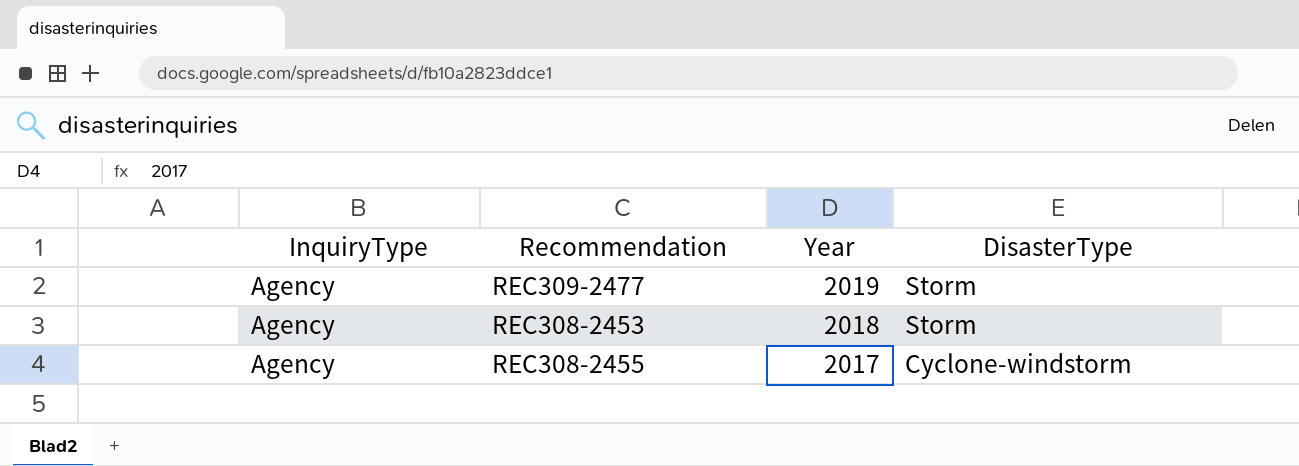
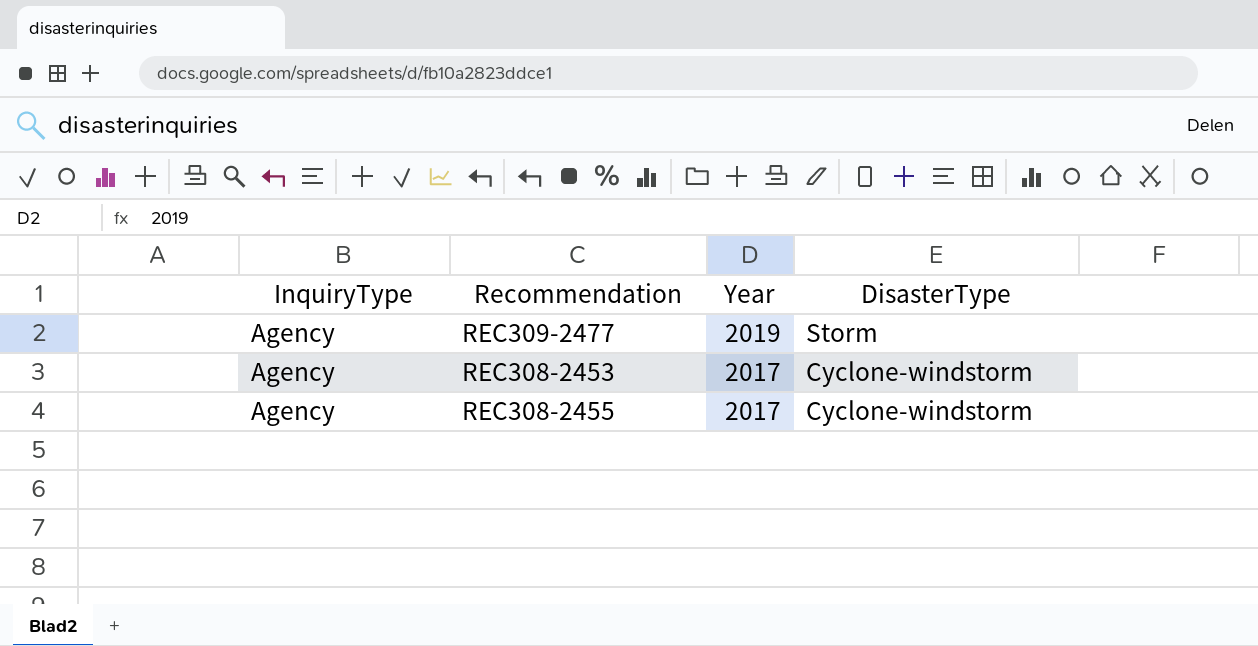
REC308-2453 | Year: 2018 -> 2017
REC308-2453 | DisasterType: Storm -> Cyclone-windstorm

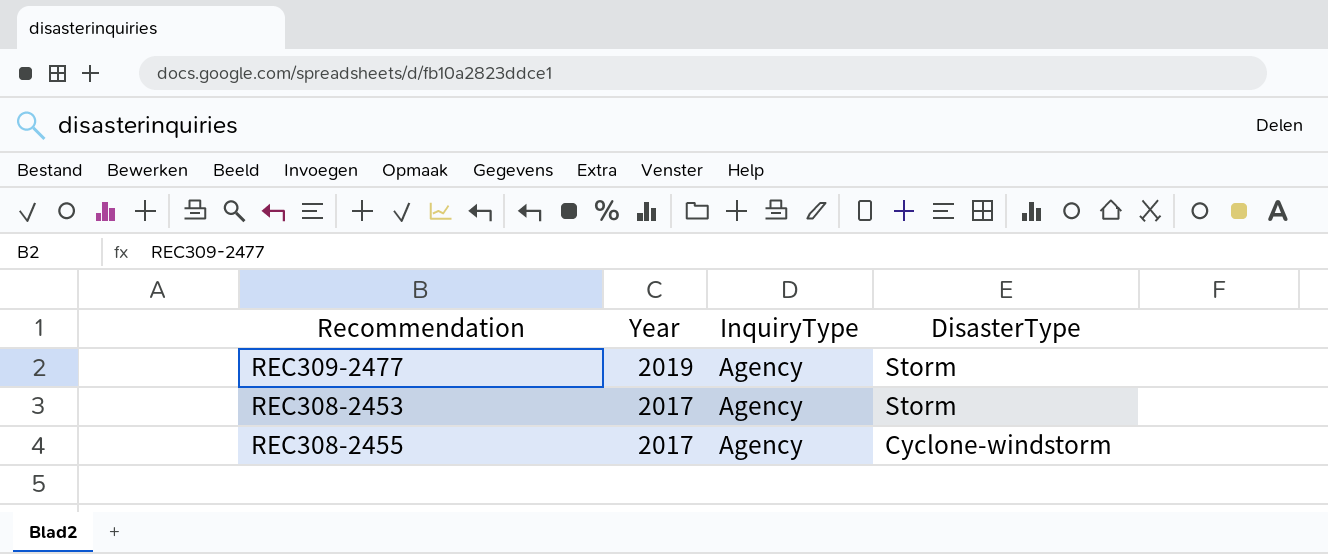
column InquiryType | position: 1 -> 3
REC308-2453 | DisasterType: Cyclone-windstorm -> Storm

